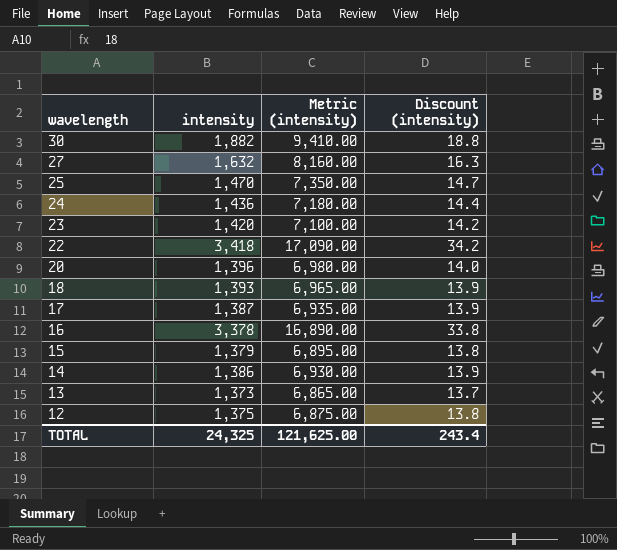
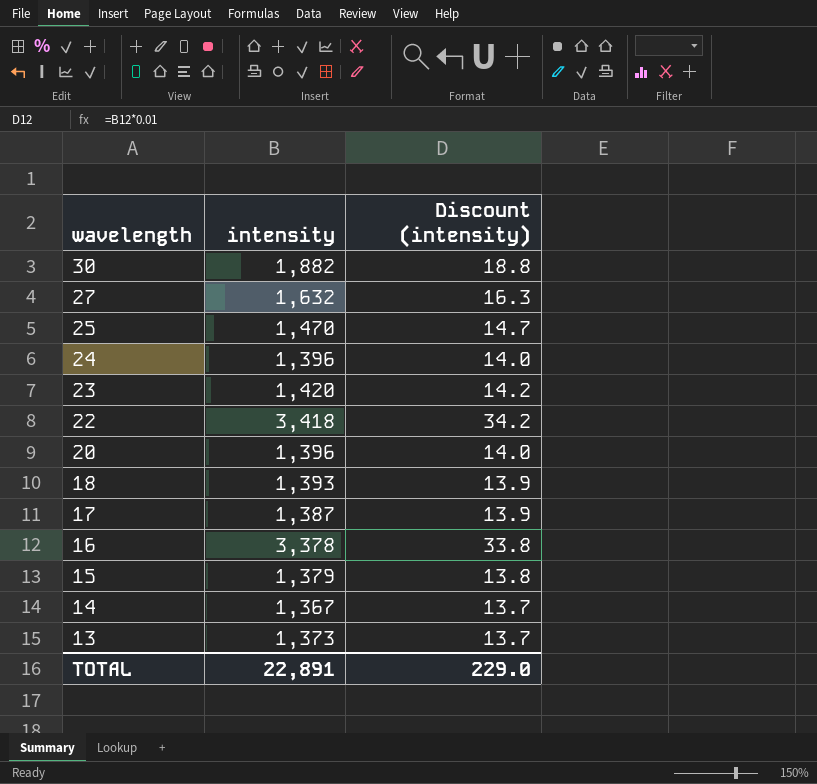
column Metric (intensity) | formula: [intensity] * 5 -> none
row 12: 1,375 | 6,875.00 | 13.8 -> none
24 | intensity: 1,436 -> 1,396
24 | Discount (intensity): 14.4 -> 14.0
14 | intensity: 1,386 -> 1,367
14 | Discount (intensity): 13.9 -> 13.7
TOTAL | intensity: 24,325 -> 22,891
TOTAL | Discount (intensity): 243.4 -> 229.0

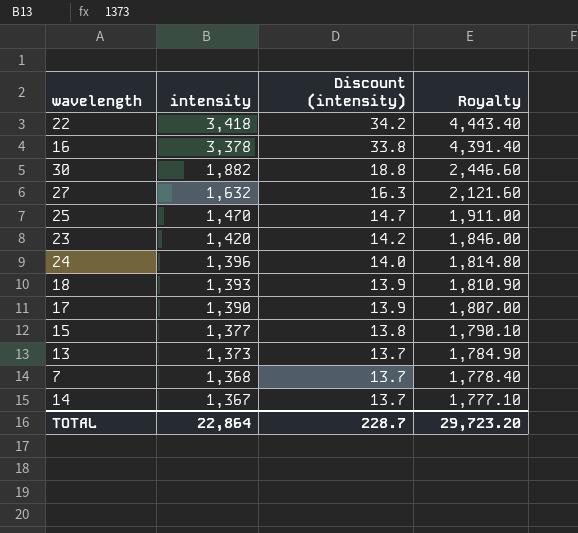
row order: wavelength descending -> intensity descending
column Royalty | formula: none -> [intensity] * 1.3
row 20: 1,396 | 14.0 -> none
17 | intensity: 1,387 -> 1,390
15 | intensity: 1,379 -> 1,377
row 7: none -> 1,368 | 13.7 | 1,778.40
TOTAL | intensity: 22,891 -> 22,864
TOTAL | Discount (intensity): 229.0 -> 228.7

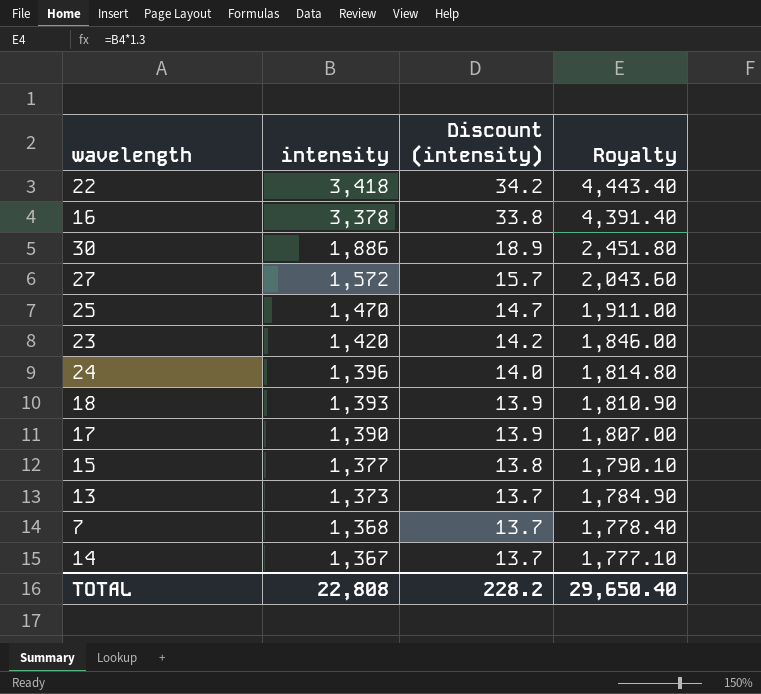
30 | intensity: 1,882 -> 1,886
30 | Discount (intensity): 18.8 -> 18.9
30 | Royalty: 2,446.60 -> 2,451.80
27 | intensity: 1,632 -> 1,572
27 | Discount (intensity): 16.3 -> 15.7
27 | Royalty: 2,121.60 -> 2,043.60
TOTAL | intensity: 22,864 -> 22,808
TOTAL | Discount (intensity): 228.7 -> 228.2
TOTAL | Royalty: 29,723.20 -> 29,650.40

